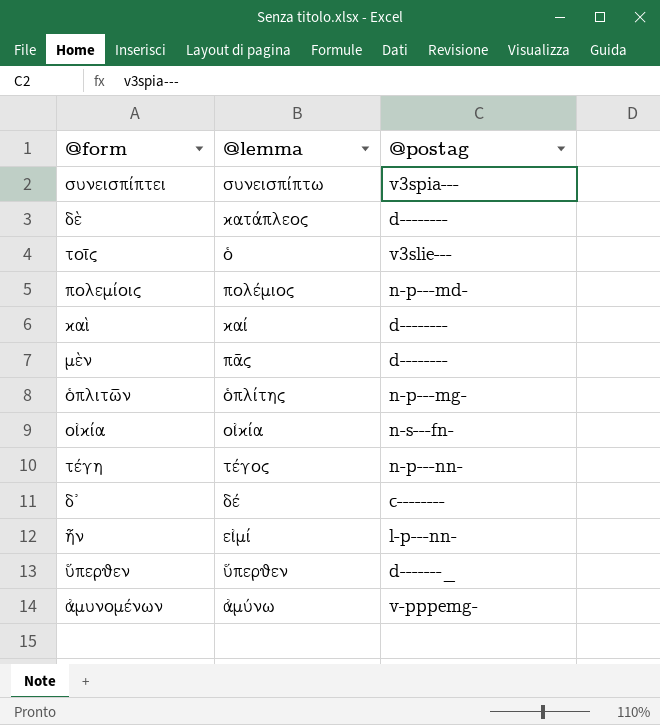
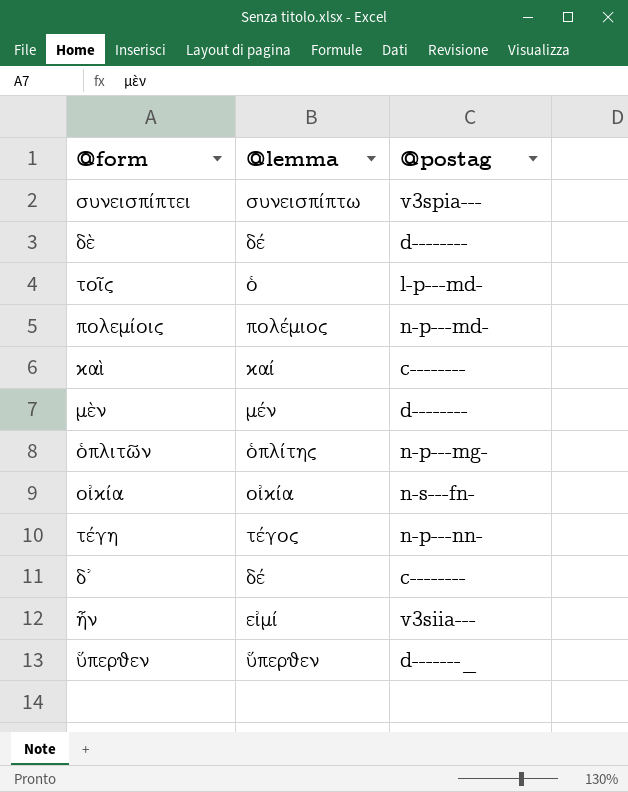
row ἀμυνομένων: ἀμύνω | v-pppemg- -> none
δὲ | @lemma: κατάπλεος -> δέ
τοῖς | @postag: v3slie--- -> l-p---md-
καὶ | @postag: d-------- -> c--------
μὲν | @lemma: πᾶς -> μέν
ἦν | @postag: l-p---nn- -> v3siia---

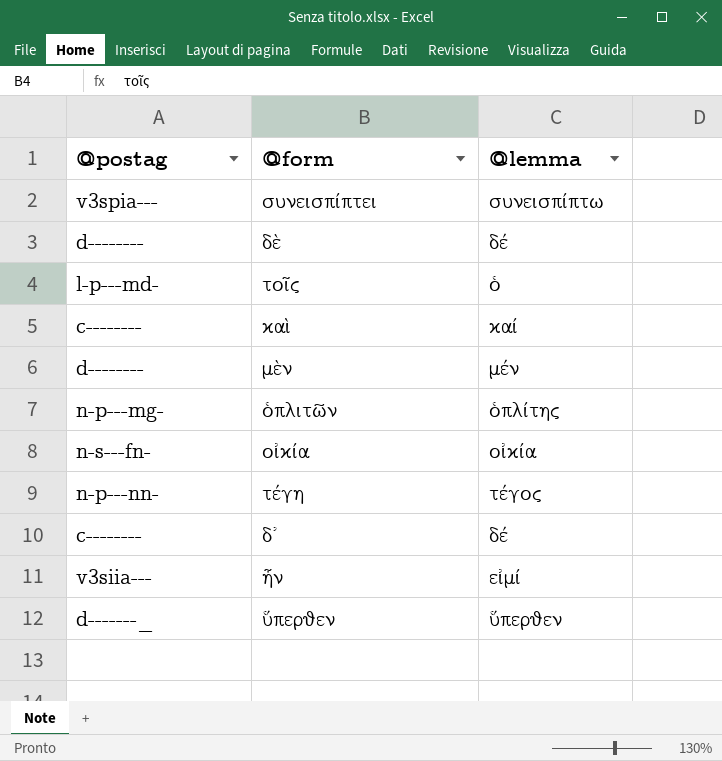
column @postag | position: 3 -> 1
row πολεμίοις: πολέμιος | n-p---md- -> none

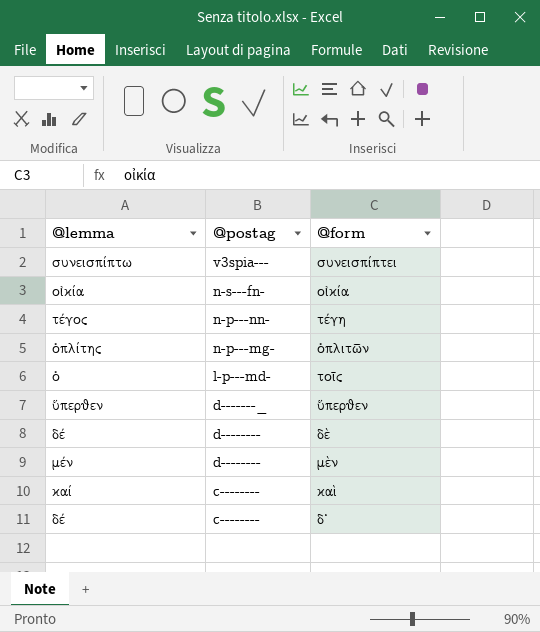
row order: none -> @postag descending
column @lemma | position: 3 -> 1
row ἦν: v3siia--- | εἰμί -> none

